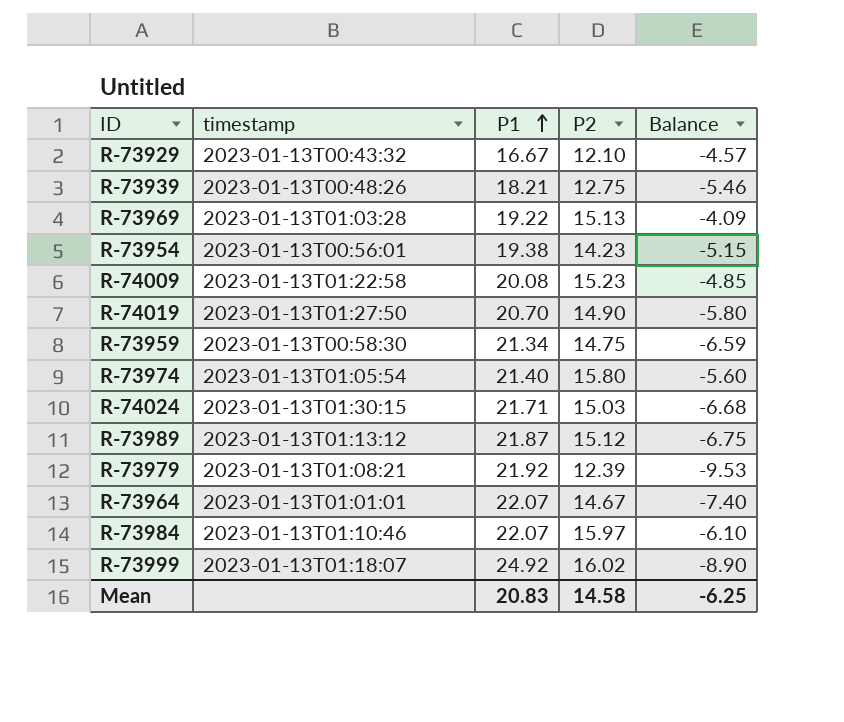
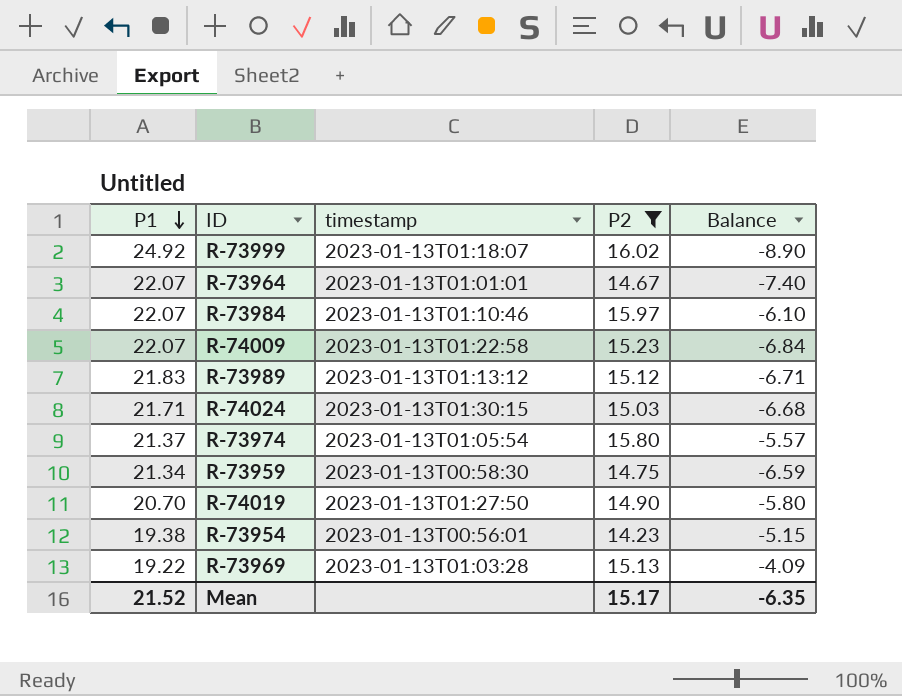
filter: none -> P2 >= 14.23
row order: P1 ascending -> P1 descending
column P1 | position: 3 -> 1
R-74009 | P1: 20.08 -> 22.07
R-74009 | Balance: -4.85 -> -6.84
R-73989 | P1: 21.87 -> 21.83
R-73989 | Balance: -6.75 -> -6.71
R-73974 | P1: 21.40 -> 21.37
R-73974 | Balance: -5.60 -> -5.57
Mean | P1: 20.83 -> 21.52
Mean | P2: 14.58 -> 15.17
Mean | Balance: -6.25 -> -6.35

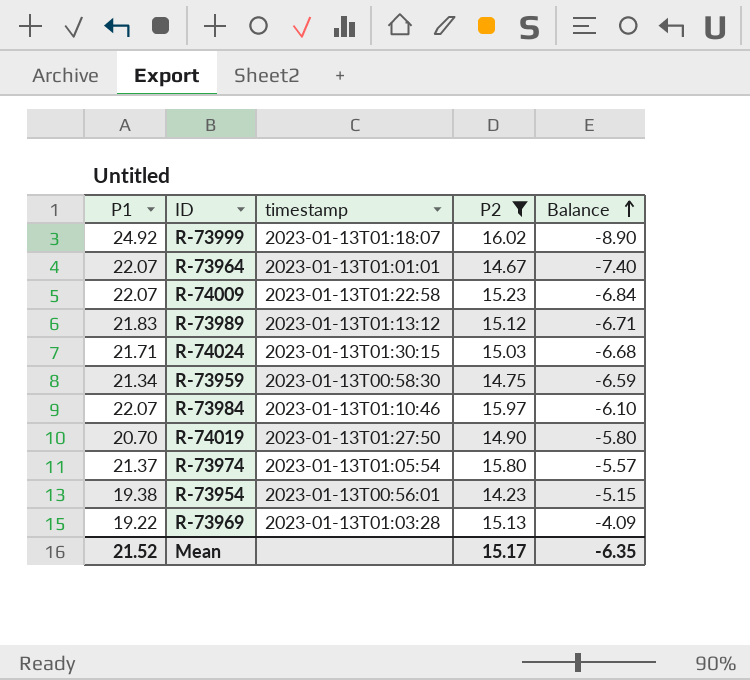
row order: P1 descending -> Balance ascending

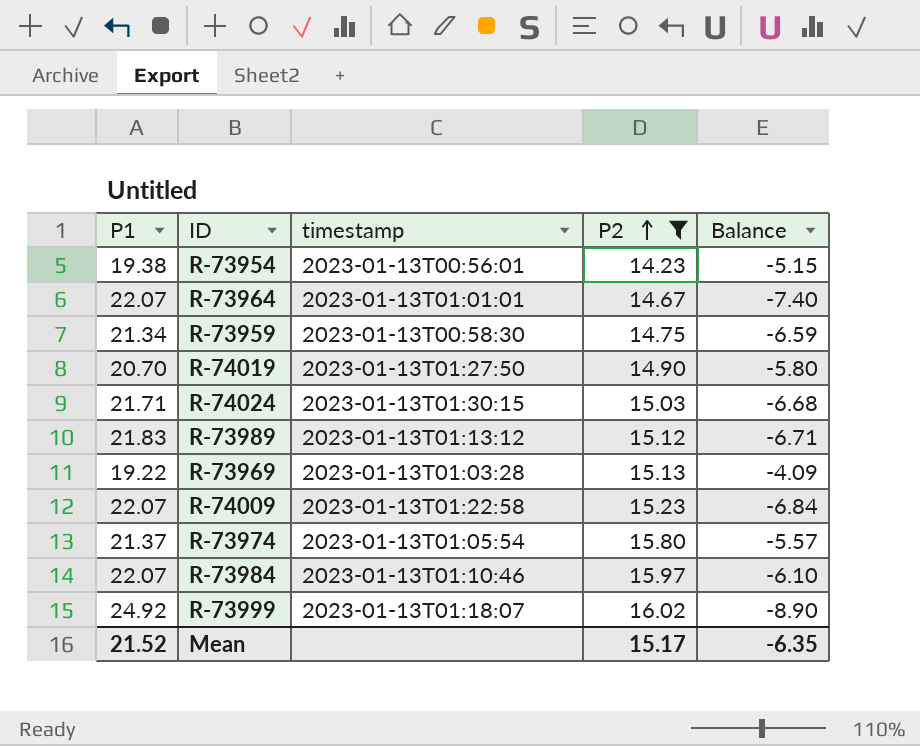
row order: Balance ascending -> P2 ascending

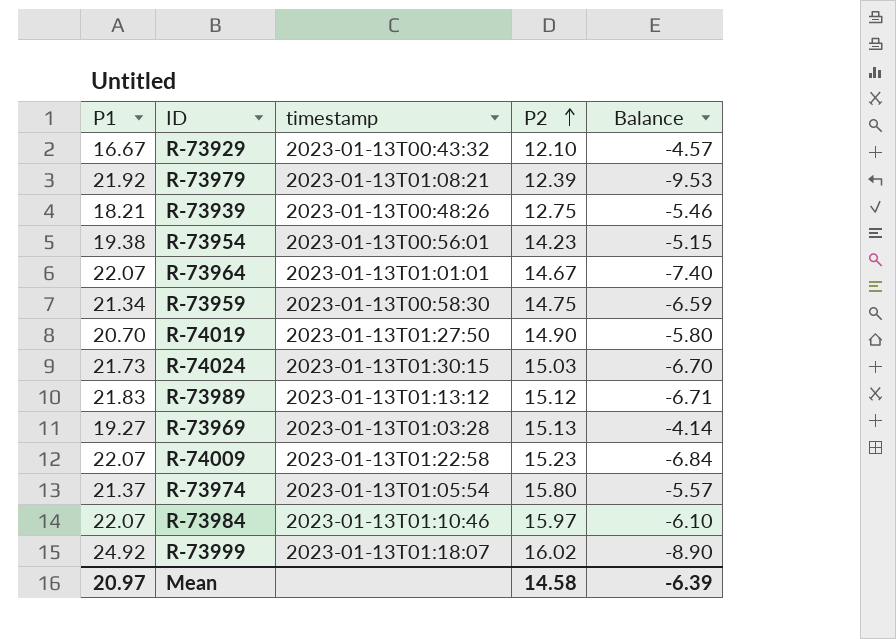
filter: P2 >= 14.23 -> none
R-74024 | P1: 21.71 -> 21.73
R-74024 | Balance: -6.68 -> -6.70
R-73969 | P1: 19.22 -> 19.27
R-73969 | Balance: -4.09 -> -4.14
Mean | P1: 21.52 -> 20.97
Mean | P2: 15.17 -> 14.58
Mean | Balance: -6.35 -> -6.39

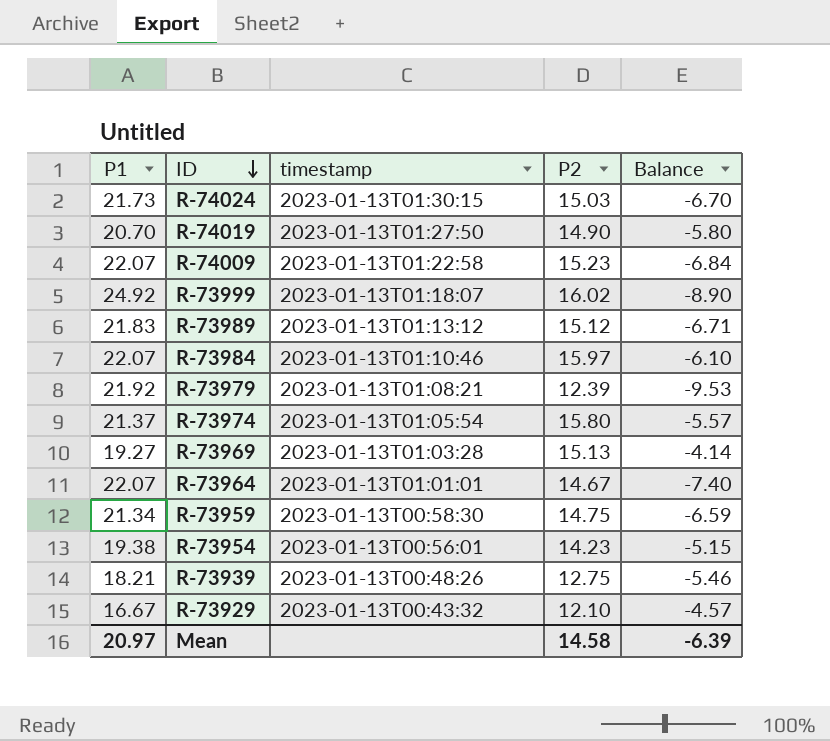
row order: P2 ascending -> ID descending

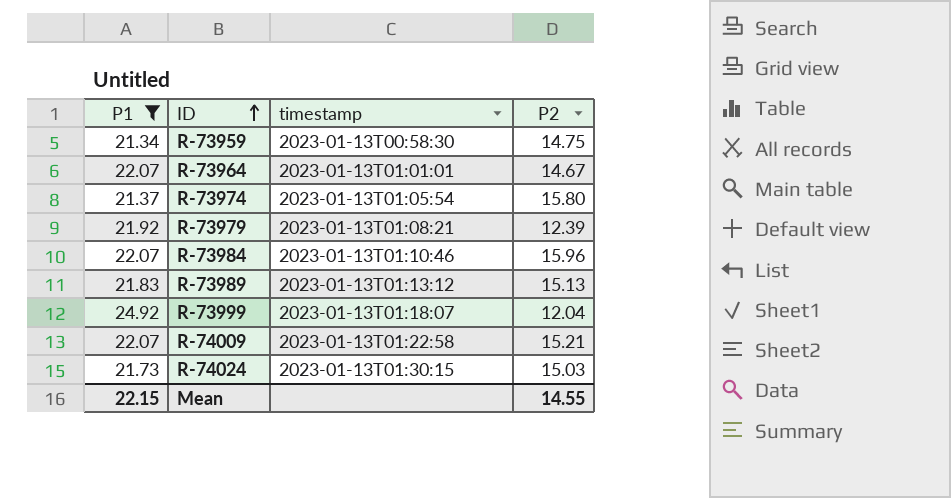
filter: none -> P1 >= 21.34
row order: ID descending -> ID ascending
column Balance | formula: [P2] - [P1] -> none
R-73984 | P2: 15.97 -> 15.96
R-73989 | P2: 15.12 -> 15.13
R-73999 | P2: 16.02 -> 12.04
R-74009 | P2: 15.23 -> 15.21
Mean | P1: 20.97 -> 22.15
Mean | P2: 14.58 -> 14.55

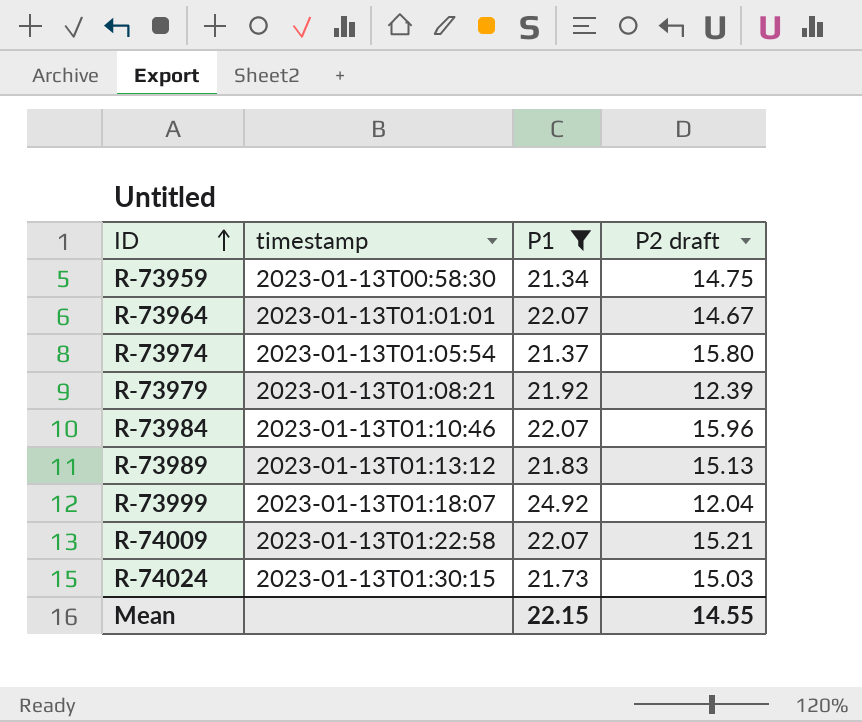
column P1 | position: 1 -> 3
column name: P2 -> P2 draft

